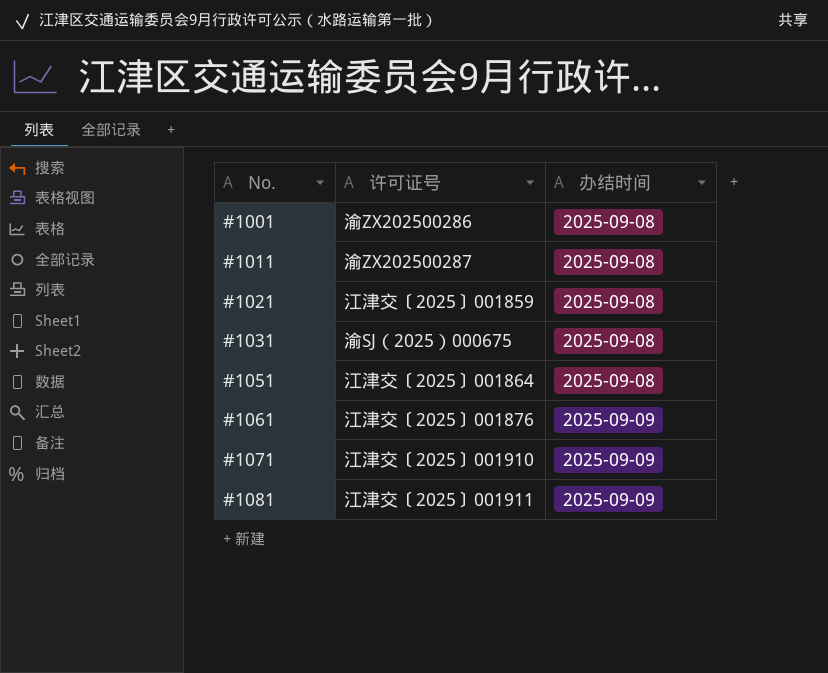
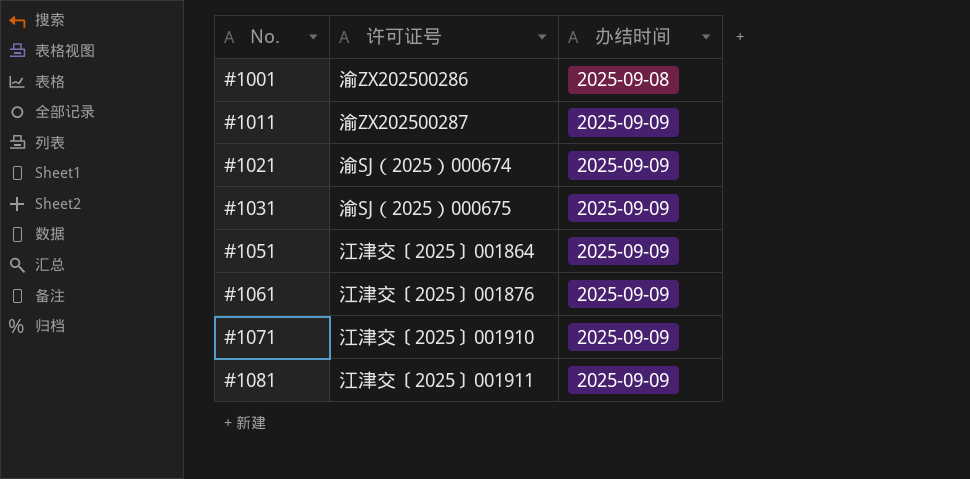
#1011 | 办结时间: 2025-09-08 -> 2025-09-09
#1021 | 许可证号: 江津交〔2025〕001859 -> 渝SJ（2025）000674
#1021 | 办结时间: 2025-09-08 -> 2025-09-09
#1031 | 办结时间: 2025-09-08 -> 2025-09-09
#1051 | 办结时间: 2025-09-08 -> 2025-09-09

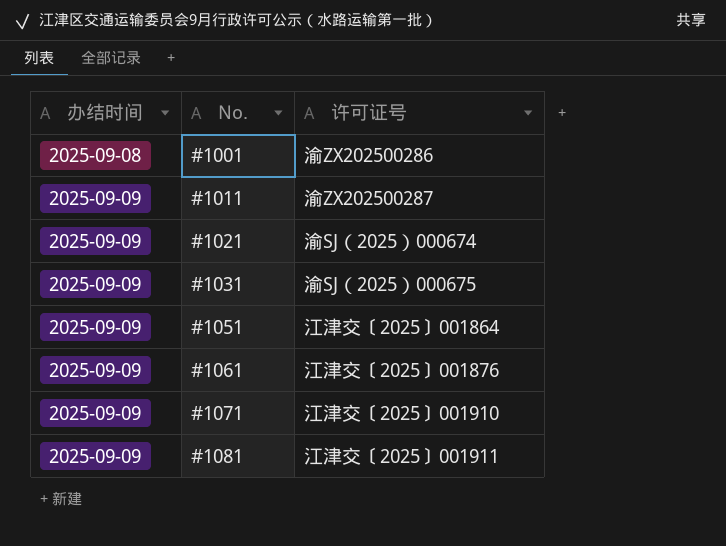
column 办结时间 | position: 3 -> 1

